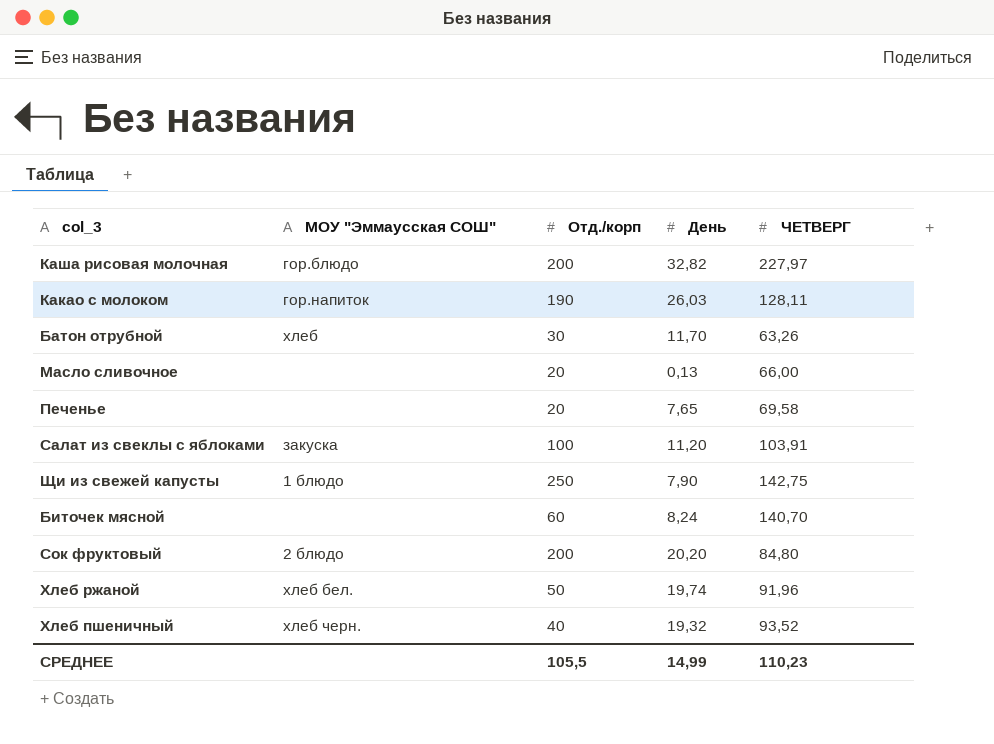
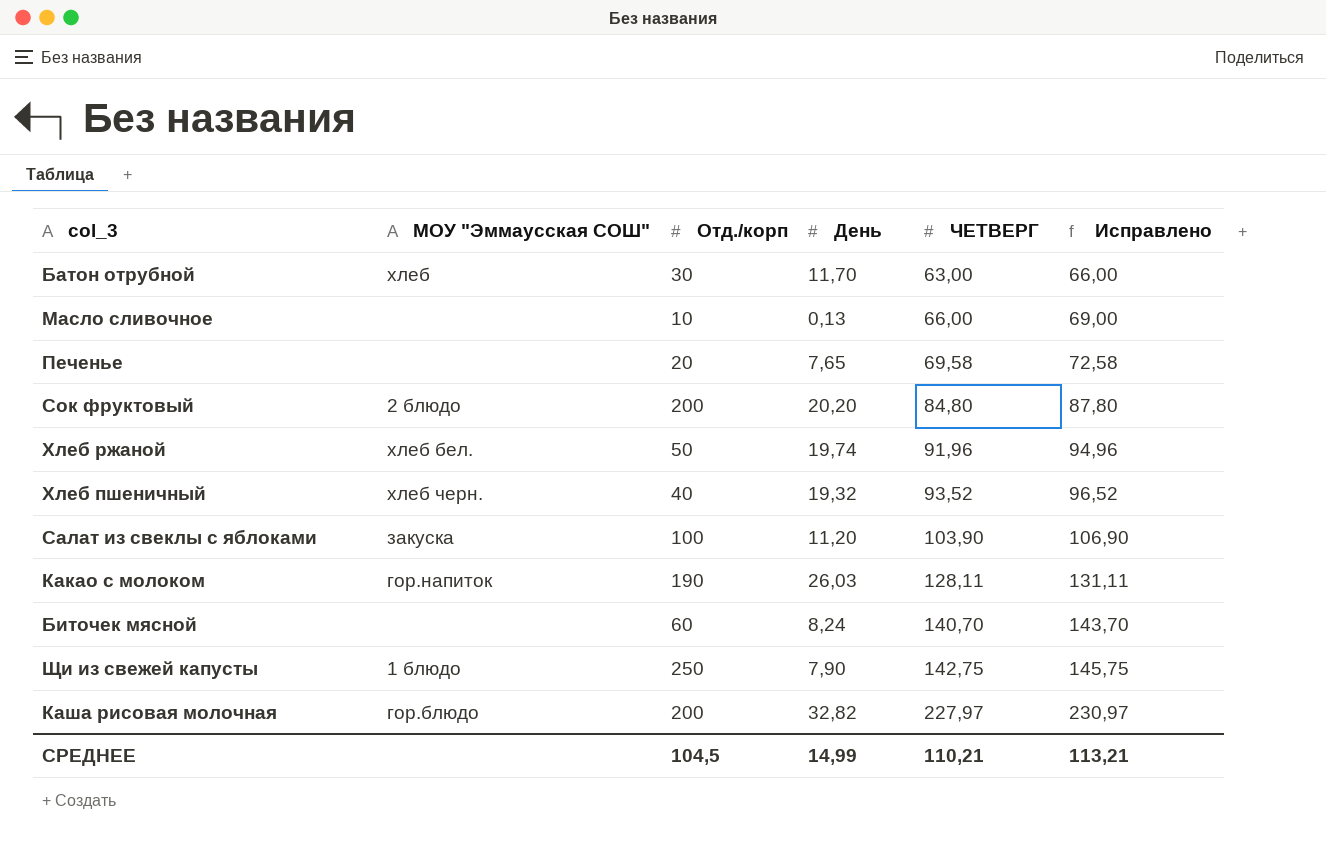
row order: none -> ЧЕТВЕРГ ascending
column Исправлено | formula: none -> [ЧЕТВЕРГ] + 3
Батон отрубной | ЧЕТВЕРГ: 63,26 -> 63,00
Масло сливочное | Отд./корп: 20 -> 10
Салат из свеклы с яблоками | ЧЕТВЕРГ: 103,91 -> 103,90
СРЕДНЕЕ | Отд./корп: 105,5 -> 104,5
СРЕДНЕЕ | ЧЕТВЕРГ: 110,23 -> 110,21

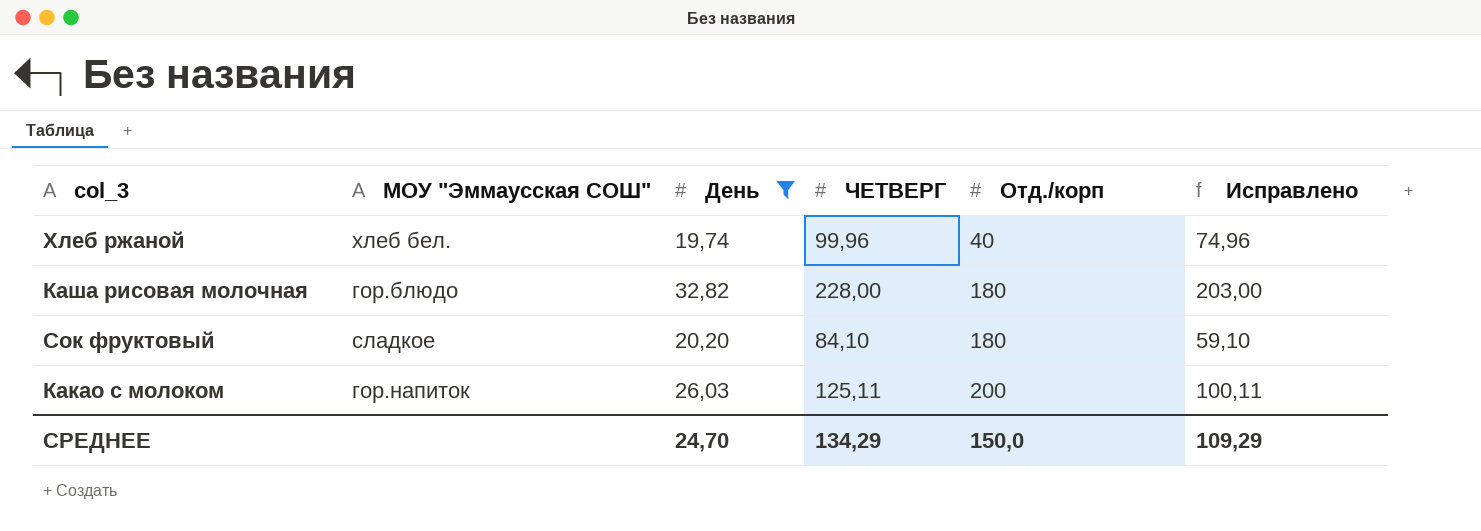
filter: none -> День >= 19,74
row order: ЧЕТВЕРГ ascending -> Отд./корп ascending
column Отд./корп | position: 3 -> 5
column Исправлено | formula: [ЧЕТВЕРГ] + 3 -> [ЧЕТВЕРГ] - 25
Хлеб ржаной | ЧЕТВЕРГ: 91,96 -> 99,96
Хлеб ржаной | Отд./корп: 50 -> 40
Каша рисовая молочная | ЧЕТВЕРГ: 227,97 -> 228,00
Каша рисовая молочная | Отд./корп: 200 -> 180
Сок фруктовый | МОУ "Эммаусская СОШ": 2 блюдо -> сладкое
Сок фруктовый | ЧЕТВЕРГ: 84,80 -> 84,10
Сок фруктовый | Отд./корп: 200 -> 180
Какао с молоком | ЧЕТВЕРГ: 128,11 -> 125,11
Какао с молоком | Отд./корп: 190 -> 200
СРЕДНЕЕ | День: 14,99 -> 24,70
СРЕДНЕЕ | ЧЕТВЕРГ: 110,21 -> 134,29
СРЕДНЕЕ | Отд./корп: 104,5 -> 150,0
СРЕДНЕЕ | Исправлено: 113,21 -> 109,29

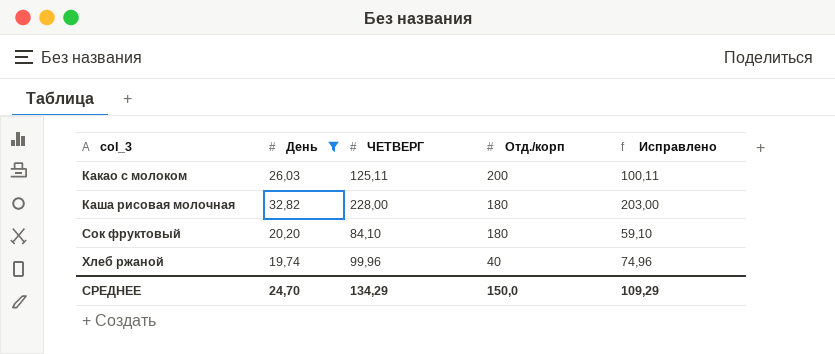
row order: Отд./корп ascending -> col_3 ascending
column МОУ "Эммаусская СОШ" | position: 2 -> none

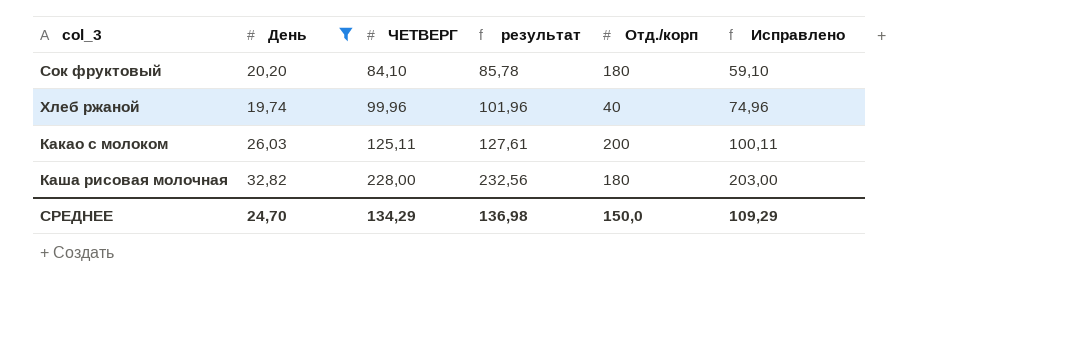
row order: col_3 ascending -> ЧЕТВЕРГ ascending
column результат | formula: none -> [ЧЕТВЕРГ] * 1,02

